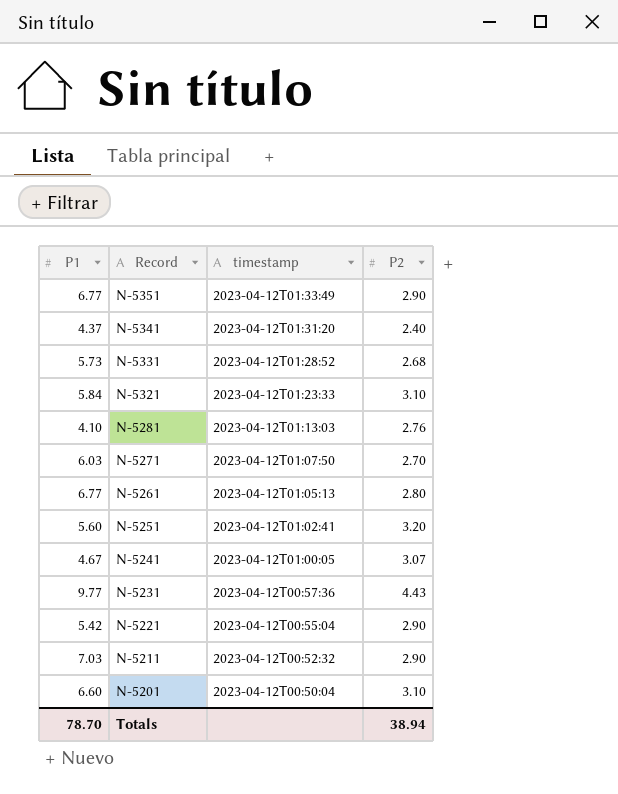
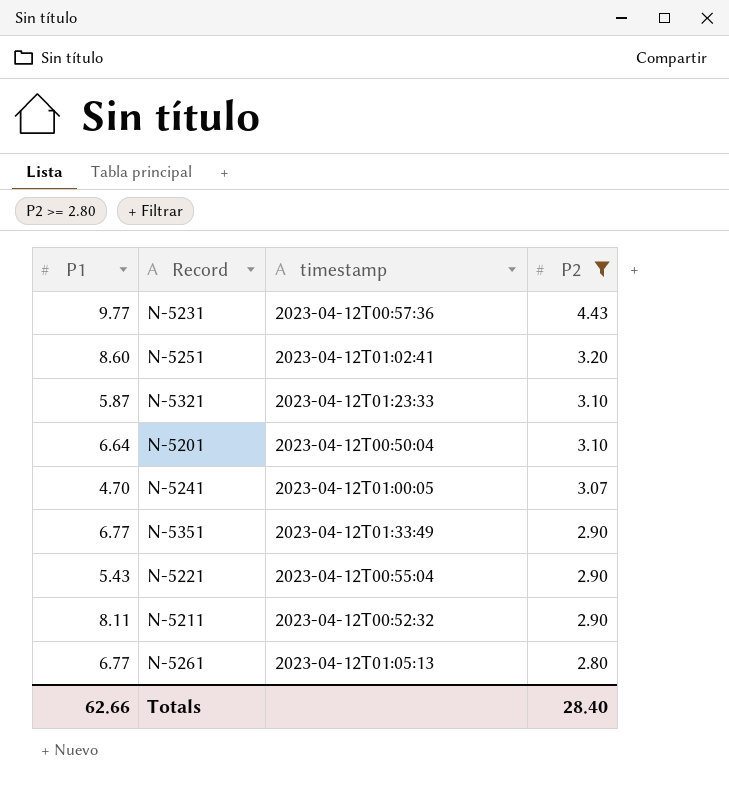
filter: none -> P2 >= 2.80
row order: Record descending -> P2 descending
N-5251 | P1: 5.60 -> 8.60
N-5321 | P1: 5.84 -> 5.87
N-5201 | P1: 6.60 -> 6.64
N-5241 | P1: 4.67 -> 4.70
N-5221 | P1: 5.42 -> 5.43
N-5211 | P1: 7.03 -> 8.11
Totals | P1: 78.70 -> 62.66
Totals | P2: 38.94 -> 28.40

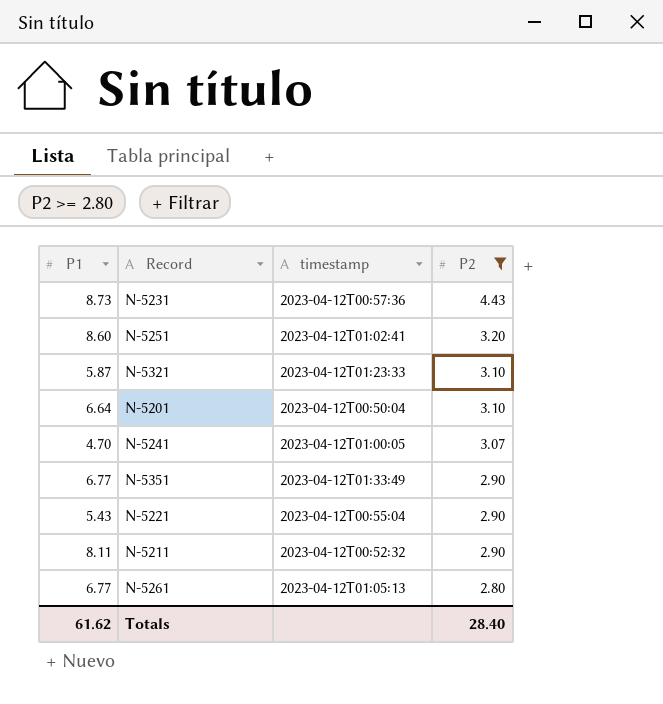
N-5231 | P1: 9.77 -> 8.73
Totals | P1: 62.66 -> 61.62

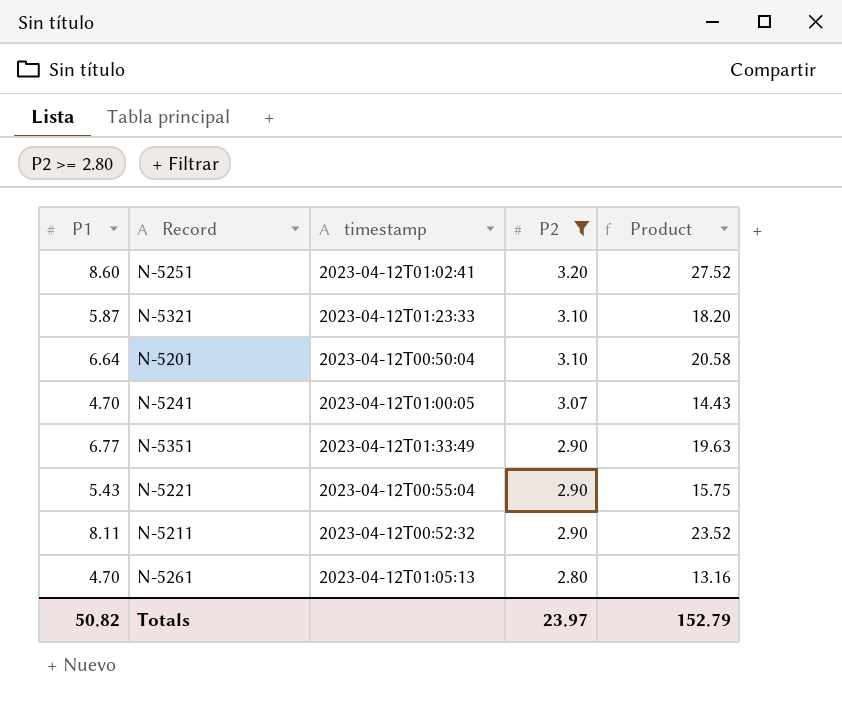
column Product | formula: none -> [P1] * [P2]
row N-5231: 8.73 | 2023-04-12T00:57:36 | 4.43 -> none
N-5261 | P1: 6.77 -> 4.70
Totals | P1: 61.62 -> 50.82
Totals | P2: 28.40 -> 23.97

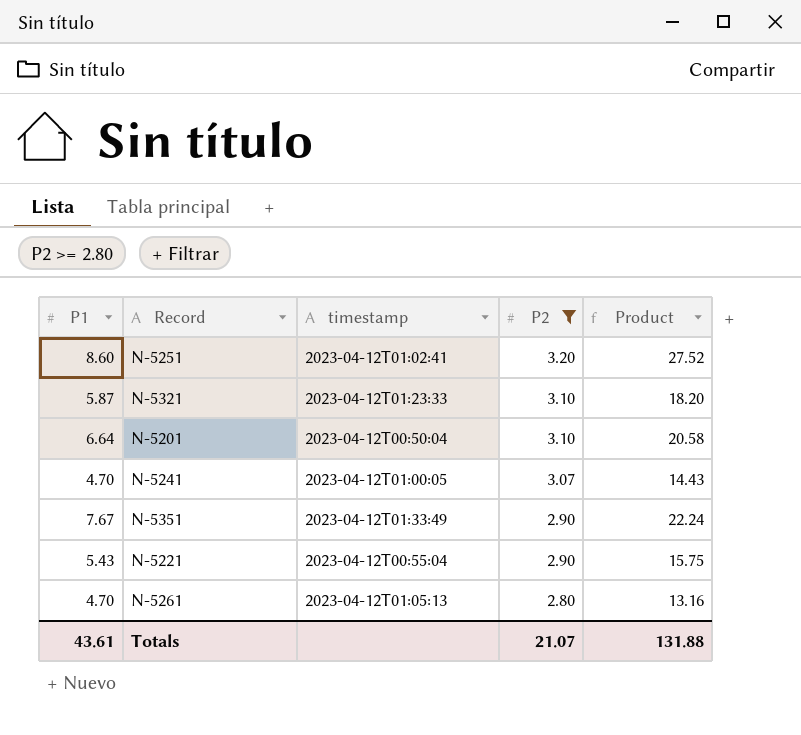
row N-5211: 8.11 | 2023-04-12T00:52:32 | 2.90 | 23.52 -> none
N-5351 | P1: 6.77 -> 7.67
N-5351 | Product: 19.63 -> 22.24
Totals | P1: 50.82 -> 43.61
Totals | P2: 23.97 -> 21.07
Totals | Product: 152.79 -> 131.88

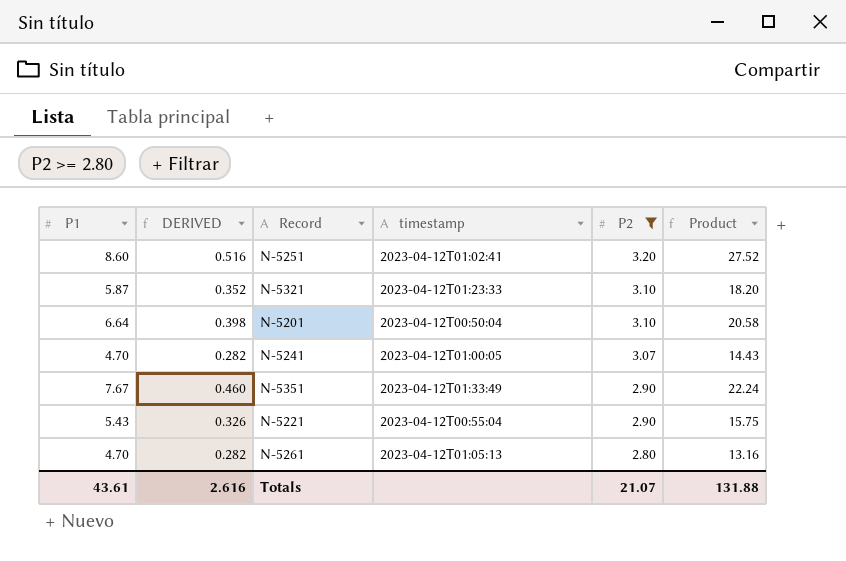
column DERIVED | formula: none -> [P1] * 0.06

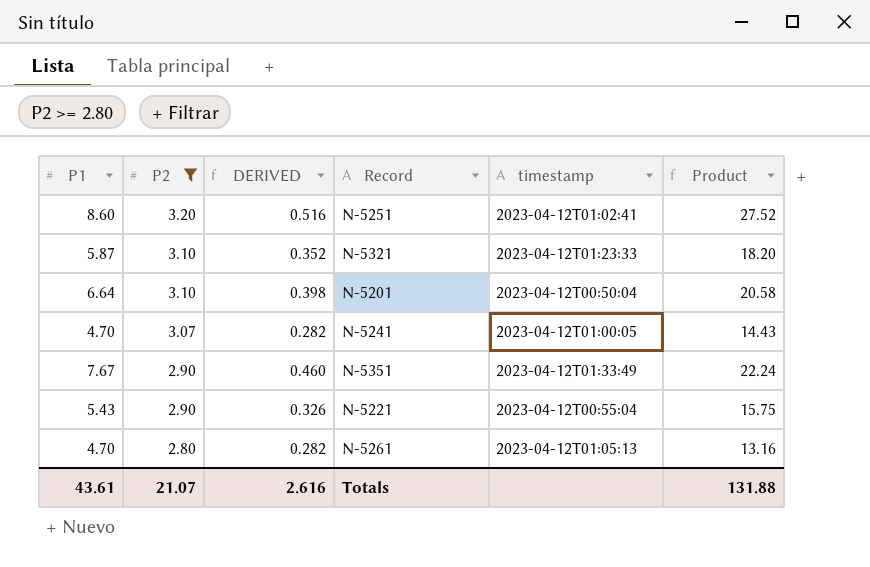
column P2 | position: 5 -> 2

